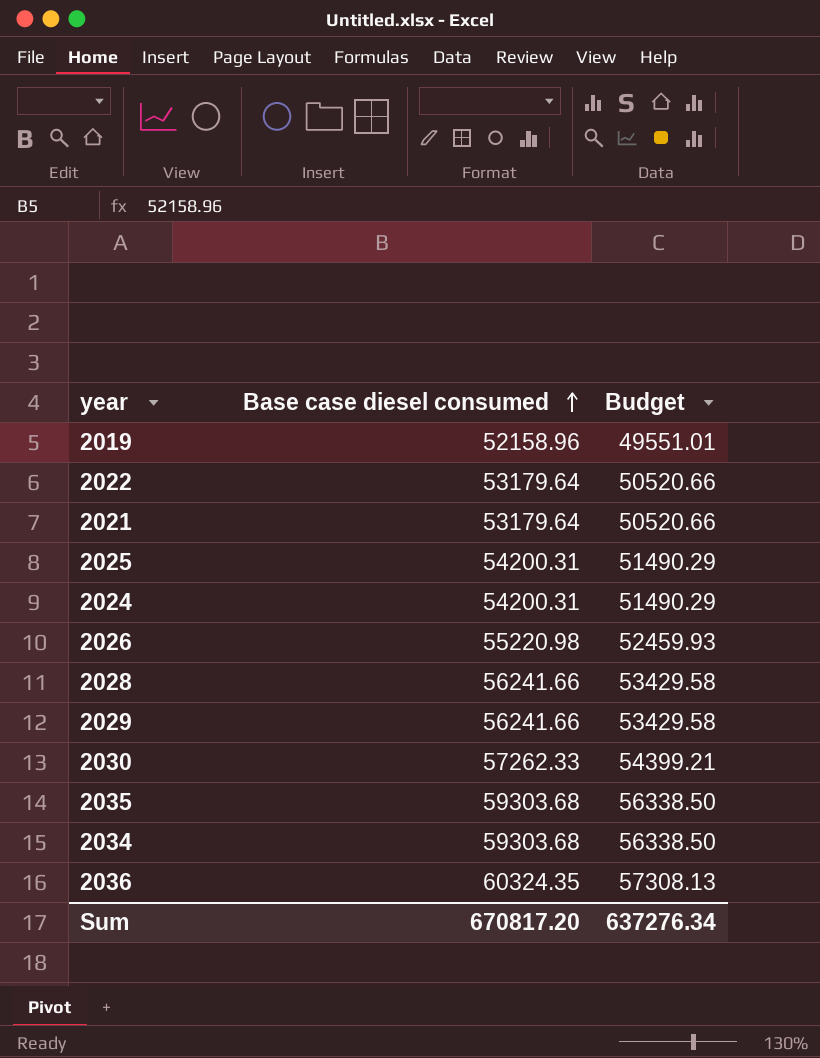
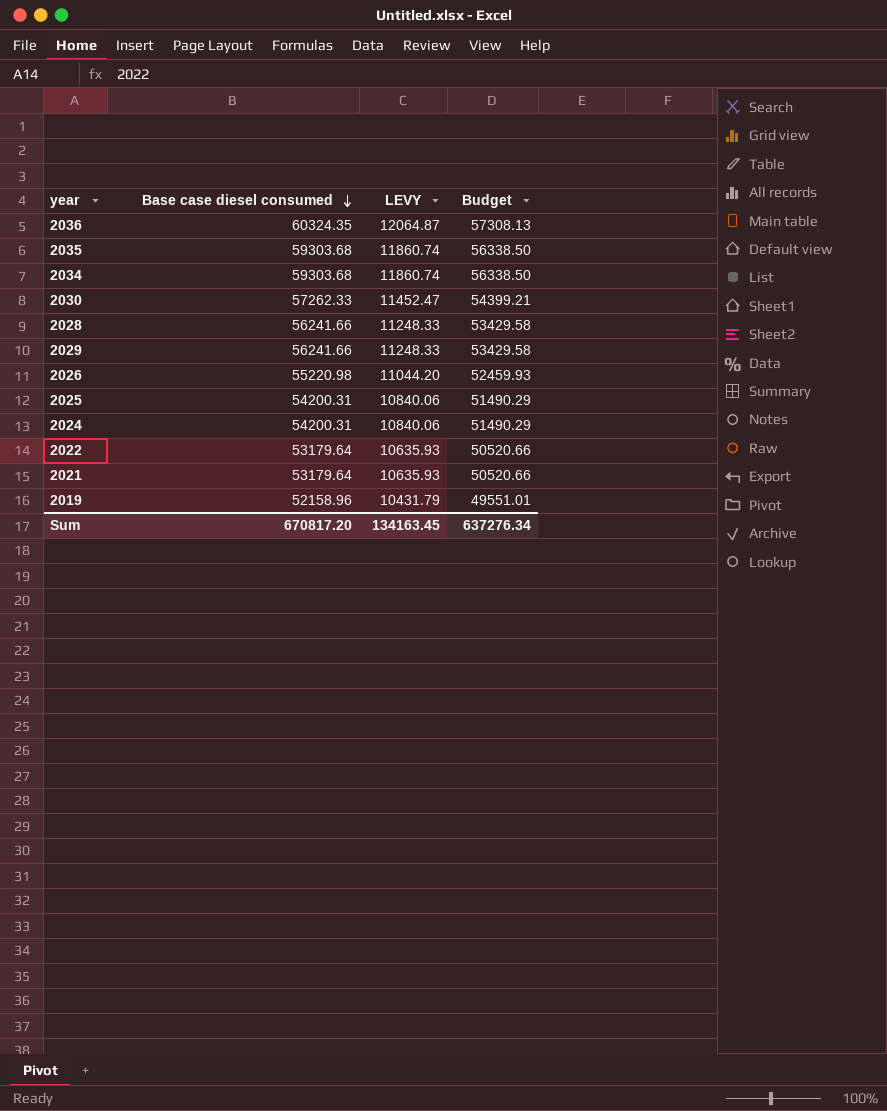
row order: Base case diesel consumed ascending -> Base case diesel consumed descending
column LEVY | formula: none -> [Base case diesel consumed] * 0.2

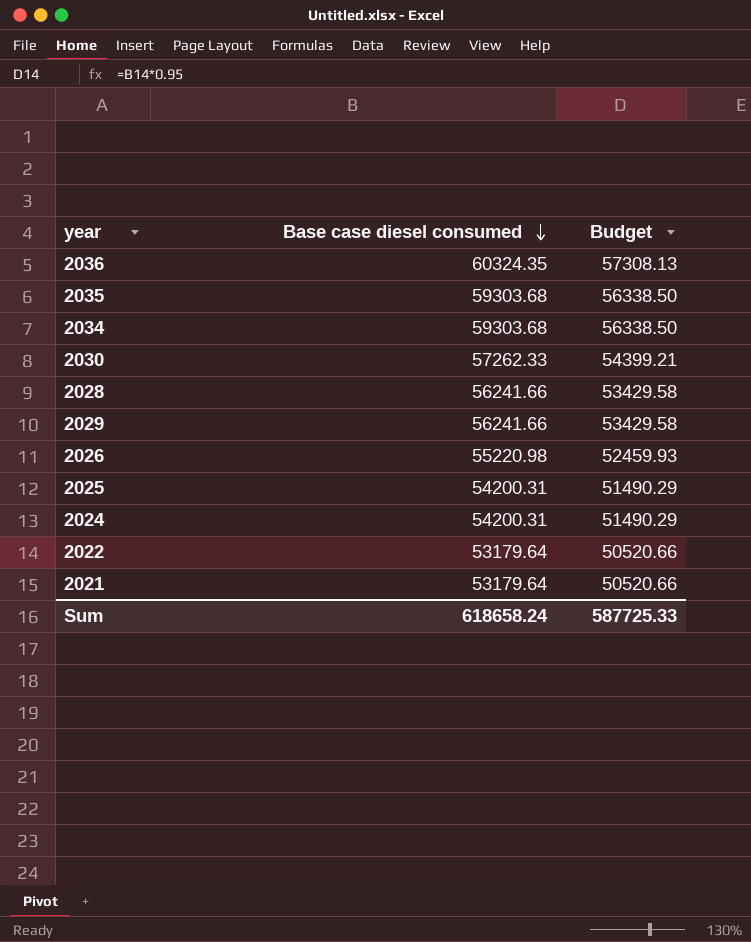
column LEVY | formula: [Base case diesel consumed] * 0.2 -> none
row 2019: 52158.96 | 10431.79 | 49551.01 -> none
Sum | Base case diesel consumed: 670817.20 -> 618658.24
Sum | Budget: 637276.34 -> 587725.33

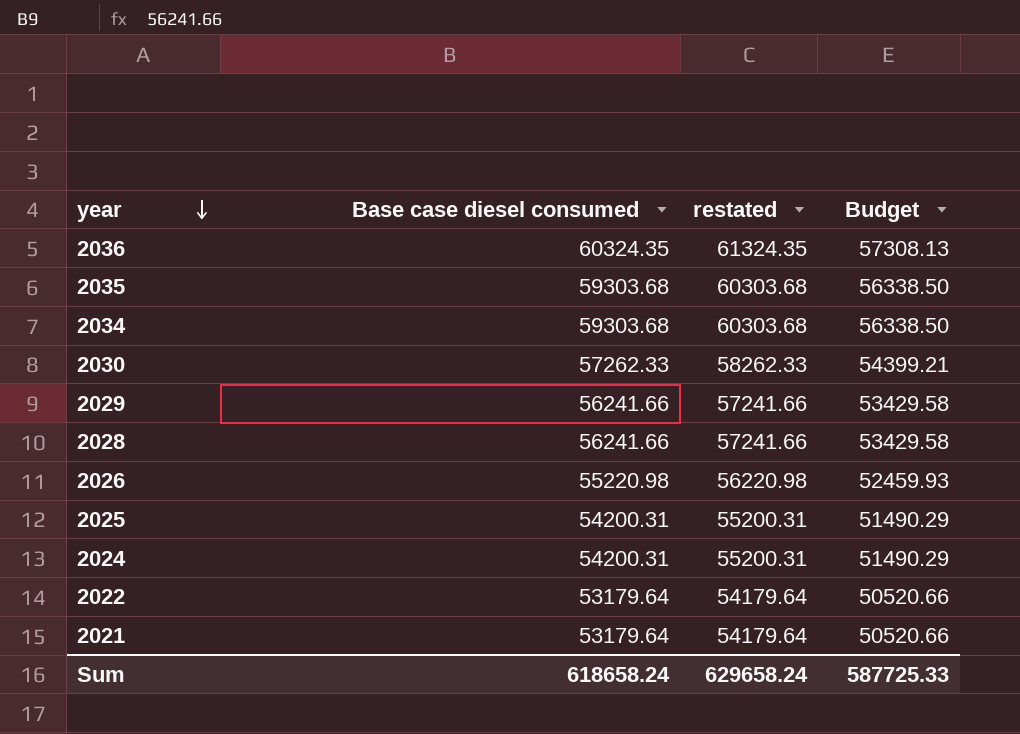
row order: Base case diesel consumed descending -> year descending
column restated | formula: none -> [Base case diesel consumed] + 1000

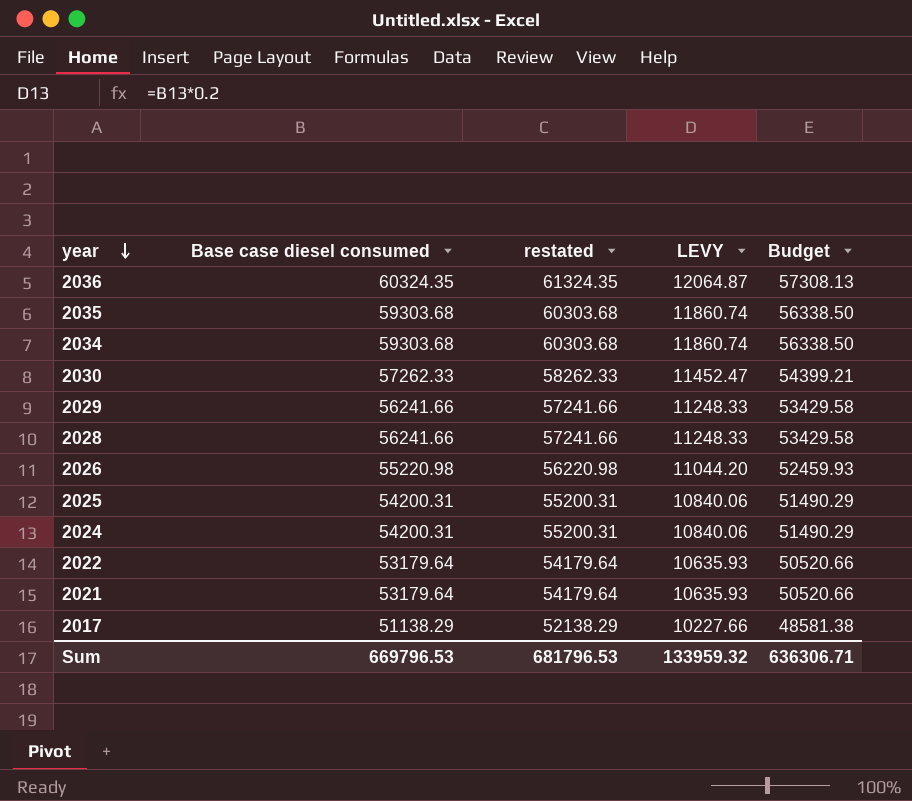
column LEVY | formula: none -> [Base case diesel consumed] * 0.2
row 2017: none -> 51138.29 | 52138.29 | 10227.66 | 48581.38
Sum | Base case diesel consumed: 618658.24 -> 669796.53
Sum | restated: 629658.24 -> 681796.53
Sum | Budget: 587725.33 -> 636306.71

